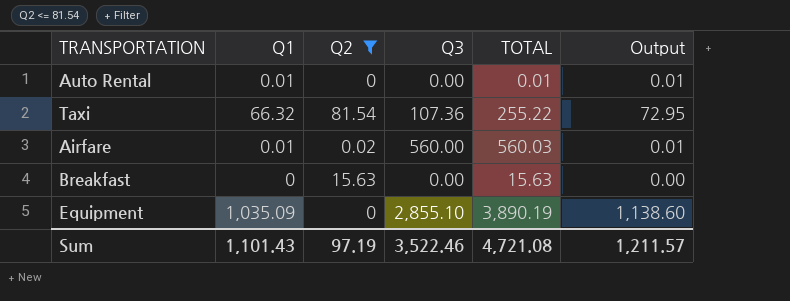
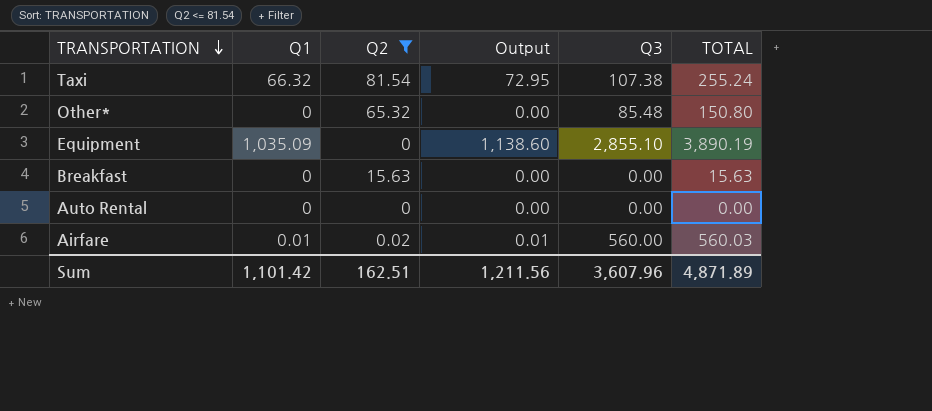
row order: none -> TRANSPORTATION descending
column Output | position: 6 -> 4
Taxi | Q3: 107.36 -> 107.38
Taxi | TOTAL: 255.22 -> 255.24
row Other*: none -> 0 | 65.32 | 0.00 | 85.48 | 150.80
Auto Rental | Q1: 0.01 -> 0
Auto Rental | Output: 0.01 -> 0.00
Auto Rental | TOTAL: 0.01 -> 0.00
Sum | Q1: 1,101.43 -> 1,101.42
Sum | Q2: 97.19 -> 162.51
Sum | Output: 1,211.57 -> 1,211.56
Sum | Q3: 3,522.46 -> 3,607.96
Sum | TOTAL: 4,721.08 -> 4,871.89

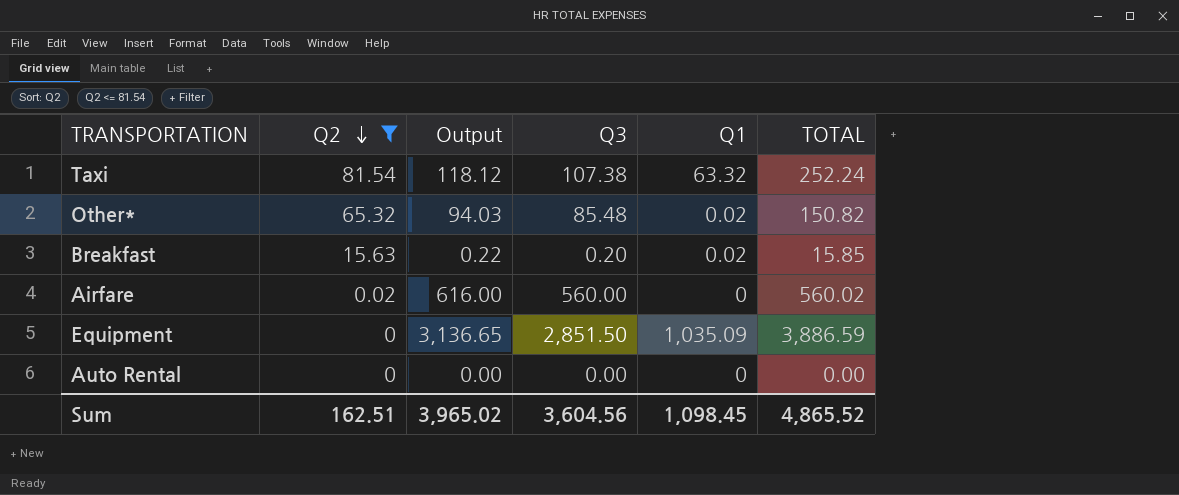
row order: TRANSPORTATION descending -> Q2 descending
column Output | formula: [Q1] * 1.1 -> [Q3] * 1.1
column Q1 | position: 2 -> 5
Taxi | Q1: 66.32 -> 63.32
Taxi | TOTAL: 255.24 -> 252.24
Other* | Q1: 0 -> 0.02
Other* | TOTAL: 150.80 -> 150.82
Breakfast | Q3: 0.00 -> 0.20
Breakfast | Q1: 0 -> 0.02
Breakfast | TOTAL: 15.63 -> 15.85
Airfare | Q1: 0.01 -> 0
Airfare | TOTAL: 560.03 -> 560.02
Equipment | Q3: 2,855.10 -> 2,851.50
Equipment | TOTAL: 3,890.19 -> 3,886.59
Sum | Output: 1,211.56 -> 3,965.02
Sum | Q3: 3,607.96 -> 3,604.56
Sum | Q1: 1,101.42 -> 1,098.45
Sum | TOTAL: 4,871.89 -> 4,865.52

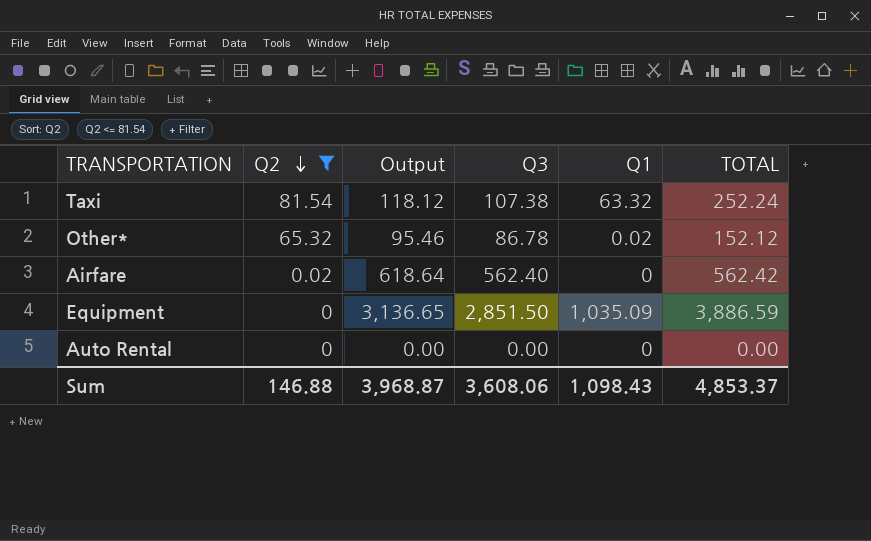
row Breakfast: 15.63 | 0.22 | 0.20 | 0.02 | 15.85 -> none
Other* | Output: 94.03 -> 95.46
Other* | Q3: 85.48 -> 86.78
Other* | TOTAL: 150.82 -> 152.12
Airfare | Output: 616.00 -> 618.64
Airfare | Q3: 560.00 -> 562.40
Airfare | TOTAL: 560.02 -> 562.42
Sum | Q2: 162.51 -> 146.88
Sum | Output: 3,965.02 -> 3,968.87
Sum | Q3: 3,604.56 -> 3,608.06
Sum | Q1: 1,098.45 -> 1,098.43
Sum | TOTAL: 4,865.52 -> 4,853.37

